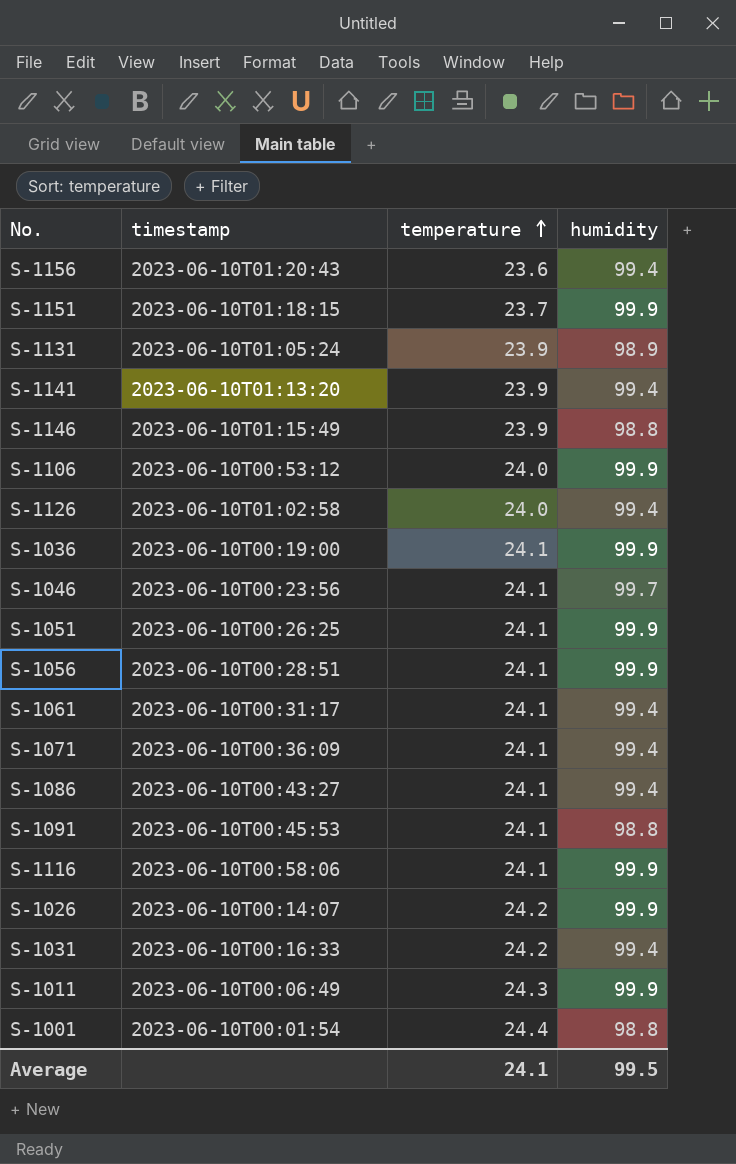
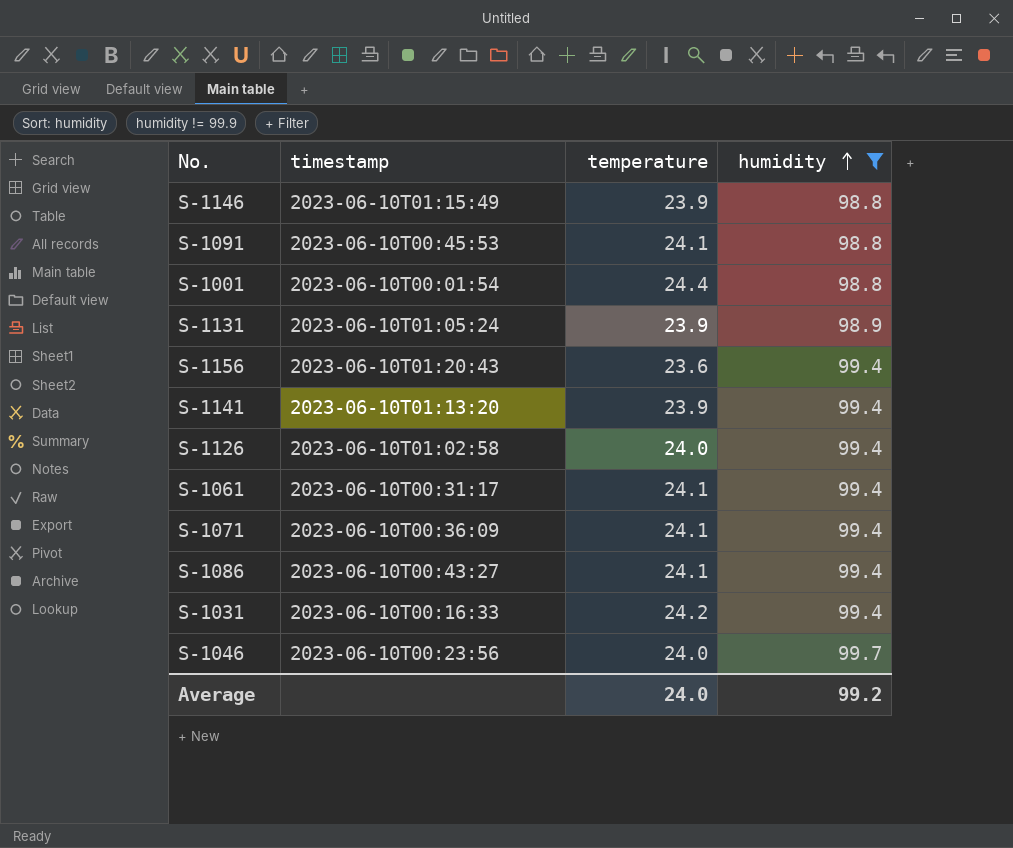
filter: none -> humidity != 99.9
row order: temperature ascending -> humidity ascending
S-1046 | temperature: 24.1 -> 24.0
Average | temperature: 24.1 -> 24.0
Average | humidity: 99.5 -> 99.2

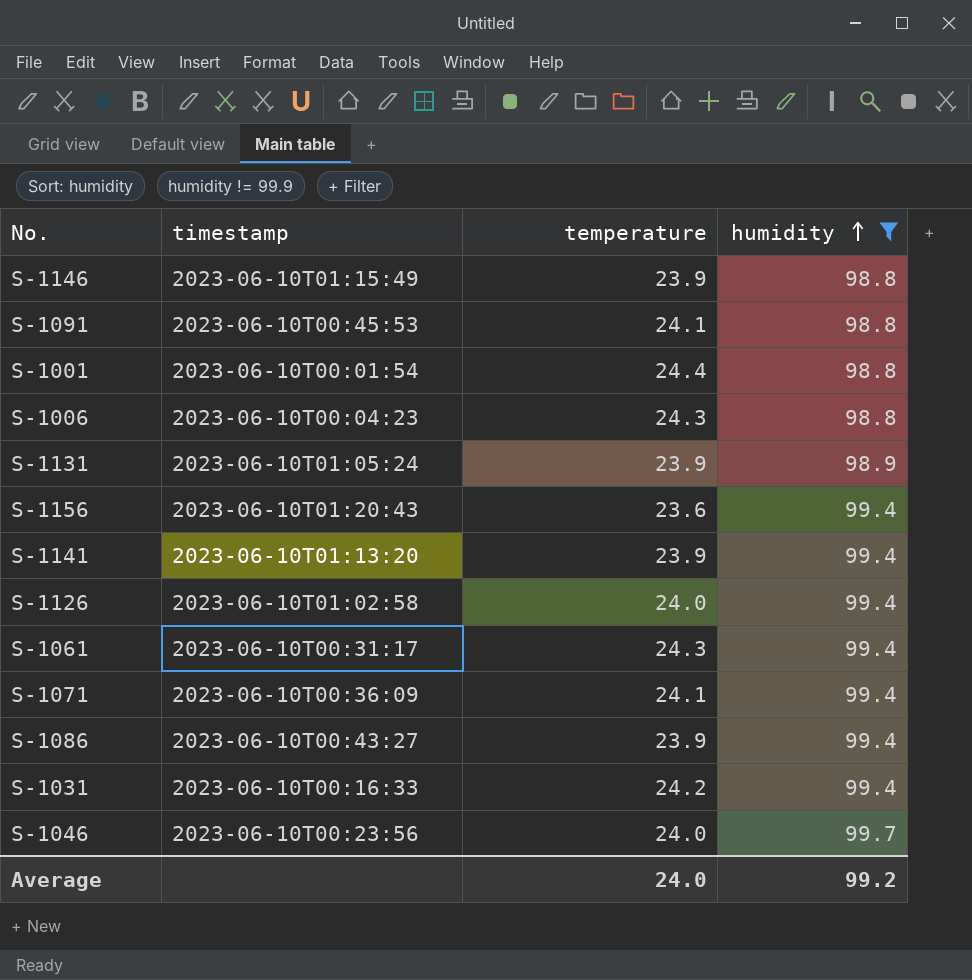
row S-1006: none -> 2023-06-10T00:04:23 | 24.3 | 98.8
S-1061 | temperature: 24.1 -> 24.3
S-1086 | temperature: 24.1 -> 23.9

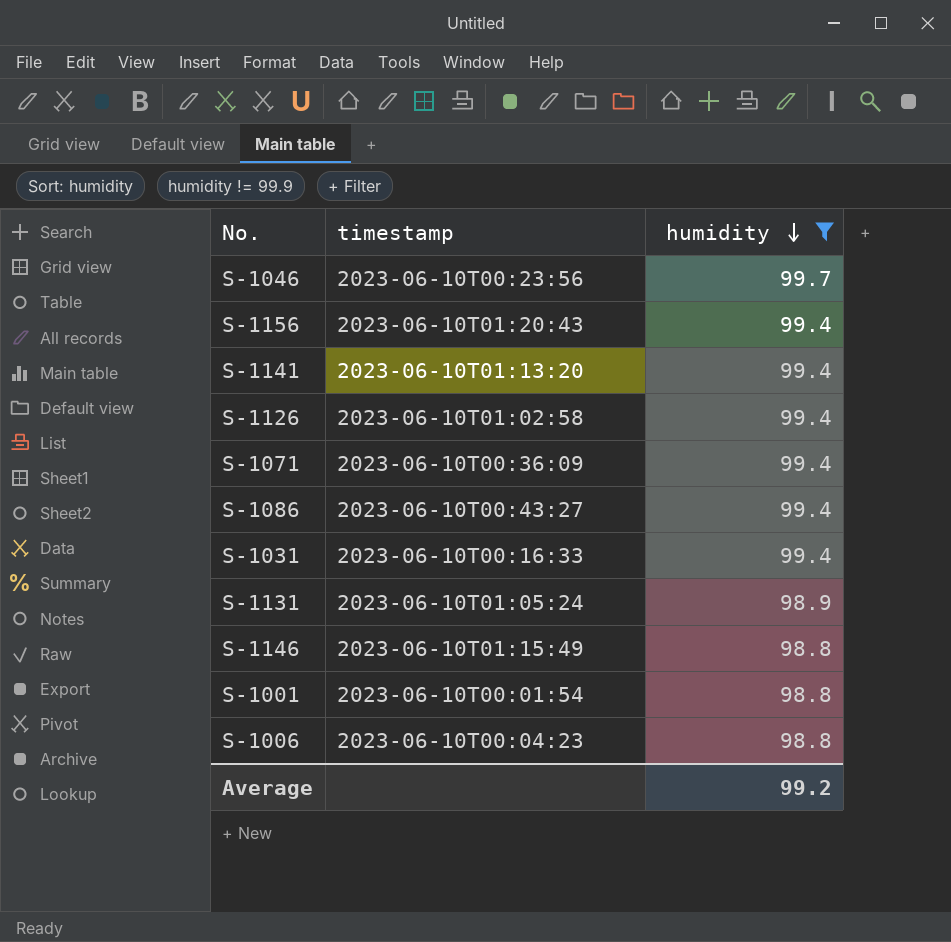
row order: humidity ascending -> humidity descending
column temperature | position: 3 -> none
row S-1091: 2023-06-10T00:45:53 | 24.1 | 98.8 -> none
row S-1061: 2023-06-10T00:31:17 | 24.3 | 99.4 -> none

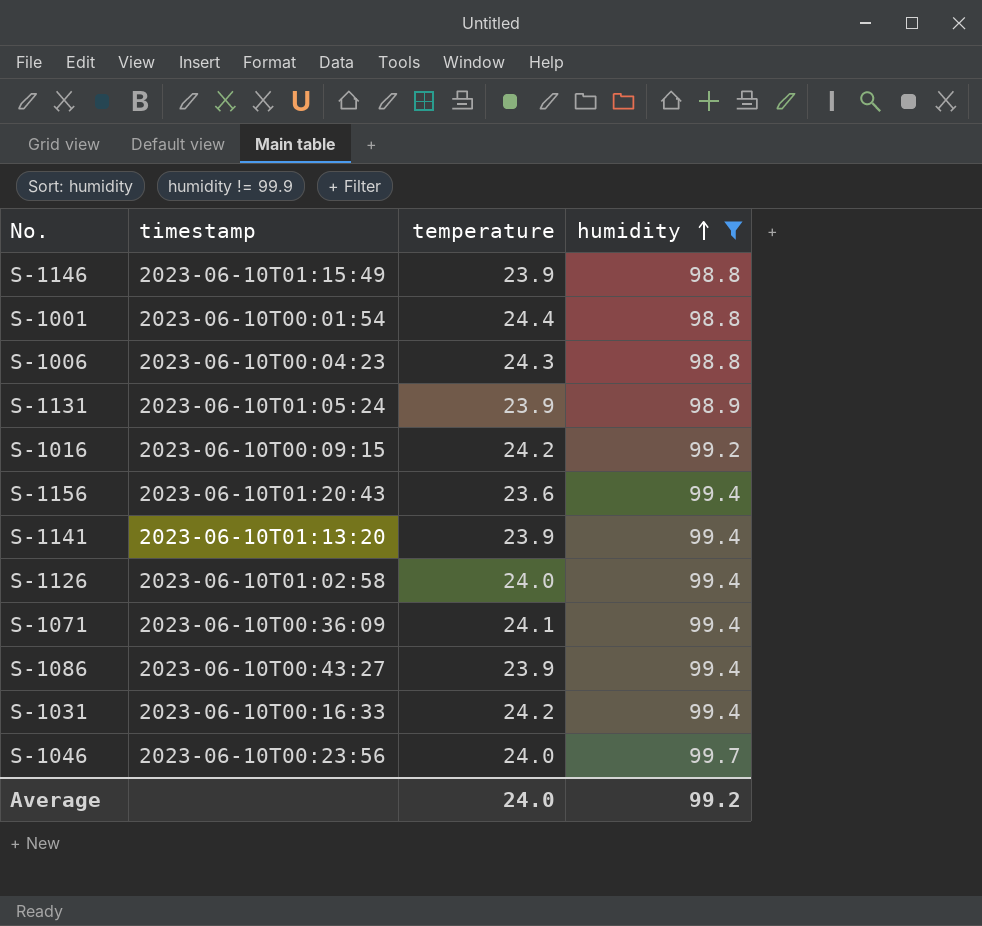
row order: humidity descending -> humidity ascending
column temperature | position: none -> 3
row S-1016: none -> 2023-06-10T00:09:15 | 24.2 | 99.2

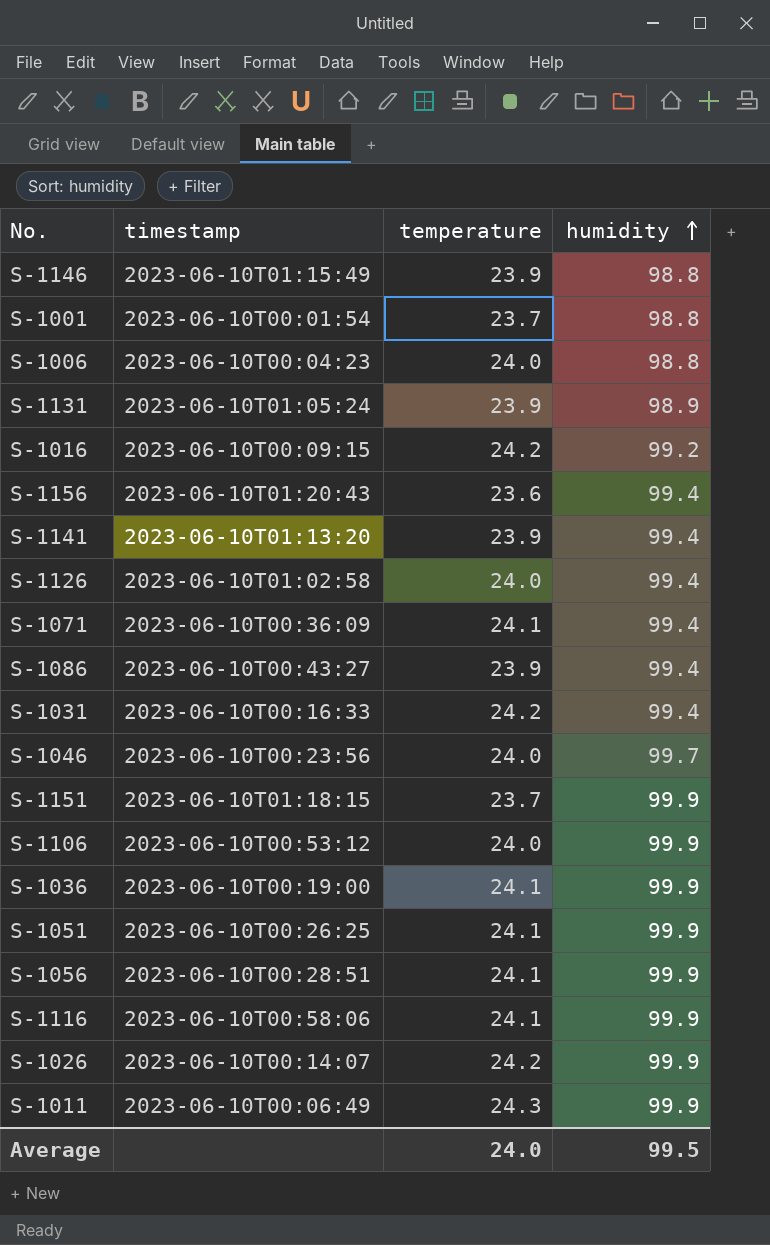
filter: humidity != 99.9 -> none
S-1001 | temperature: 24.4 -> 23.7
S-1006 | temperature: 24.3 -> 24.0
Average | humidity: 99.2 -> 99.5

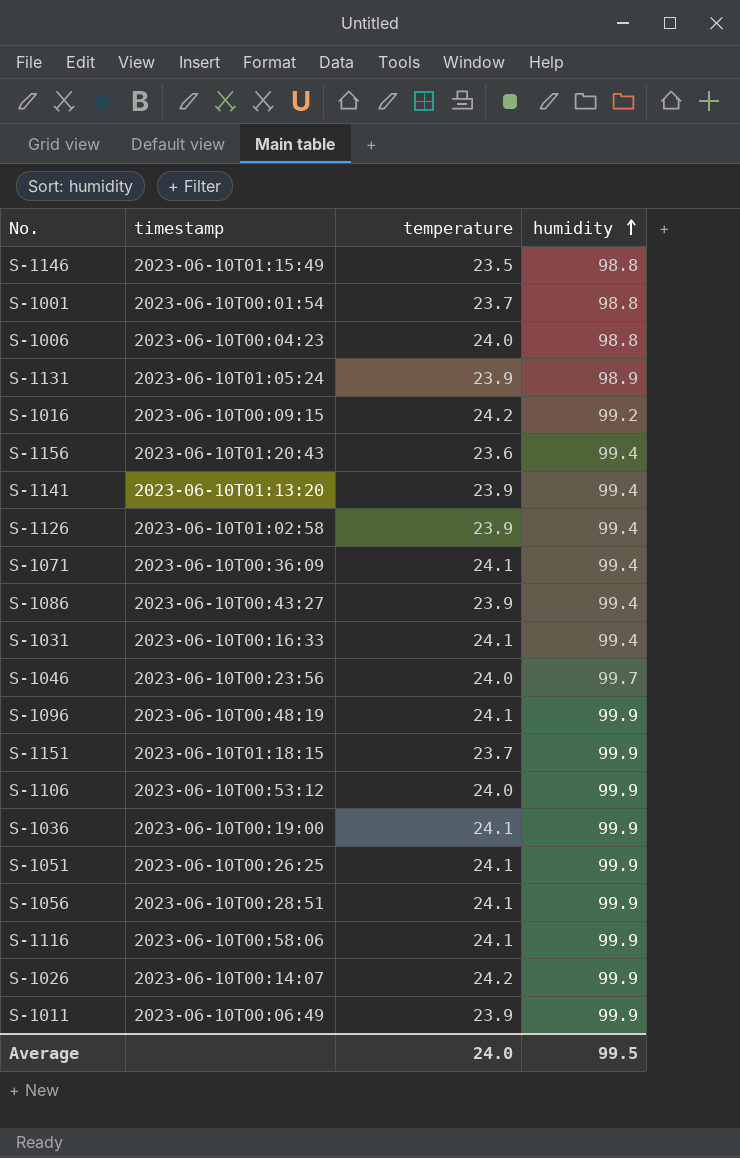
S-1146 | temperature: 23.9 -> 23.5
S-1126 | temperature: 24.0 -> 23.9
S-1031 | temperature: 24.2 -> 24.1
row S-1096: none -> 2023-06-10T00:48:19 | 24.1 | 99.9
S-1011 | temperature: 24.3 -> 23.9

